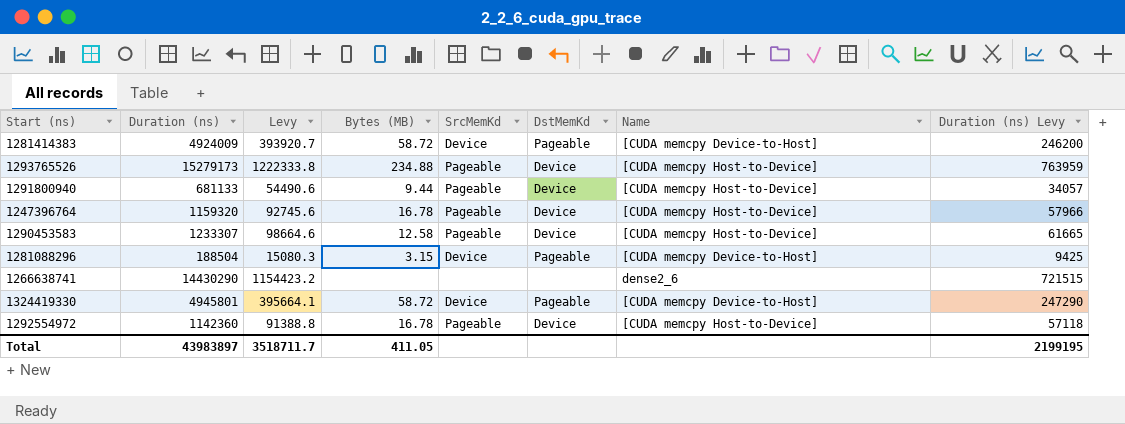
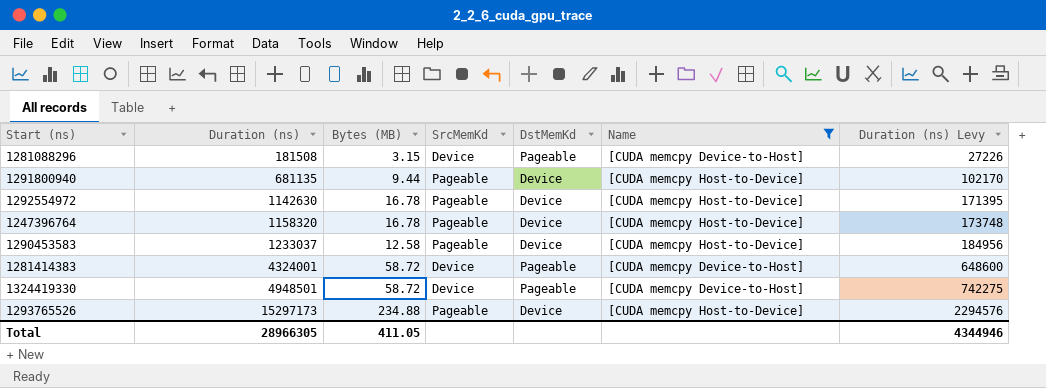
filter: none -> Name != dense2_6
row order: none -> Duration (ns) ascending
column Levy | formula: [Duration (ns)] * 0.08 -> none
column Duration (ns) Levy | formula: [Duration (ns)] * 0.05 -> [Duration (ns)] * 0.15
1281088296 | Duration (ns): 188504 -> 181508
1291800940 | Duration (ns): 681133 -> 681135
1292554972 | Duration (ns): 1142360 -> 1142630
1247396764 | Duration (ns): 1159320 -> 1158320
1290453583 | Duration (ns): 1233307 -> 1233037
1281414383 | Duration (ns): 4924009 -> 4324001
1324419330 | Duration (ns): 4945801 -> 4948501
1293765526 | Duration (ns): 15279173 -> 15297173
Total | Duration (ns): 43983897 -> 28966305
Total | Duration (ns) Levy: 2199195 -> 4344946

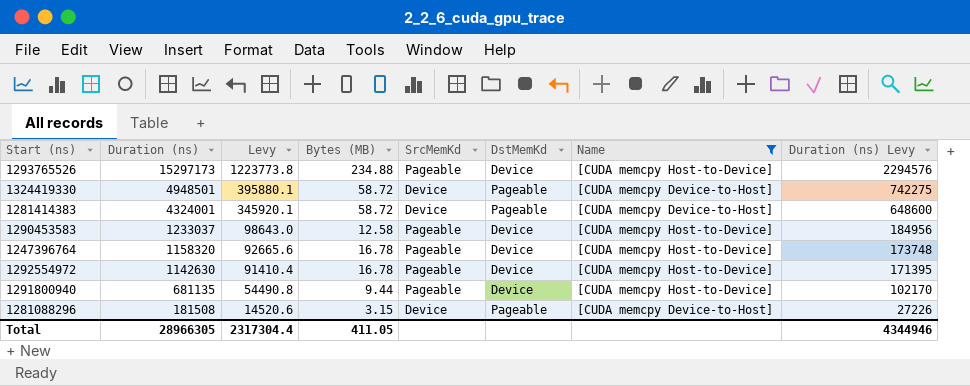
row order: Duration (ns) ascending -> Duration (ns) descending
column Levy | formula: none -> [Duration (ns)] * 0.08

